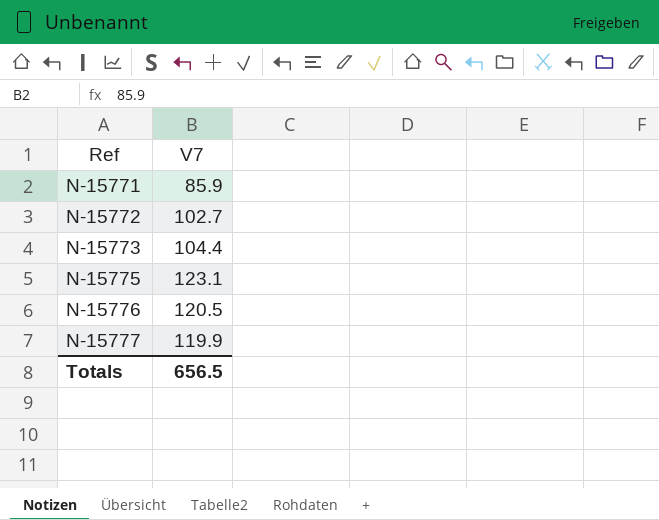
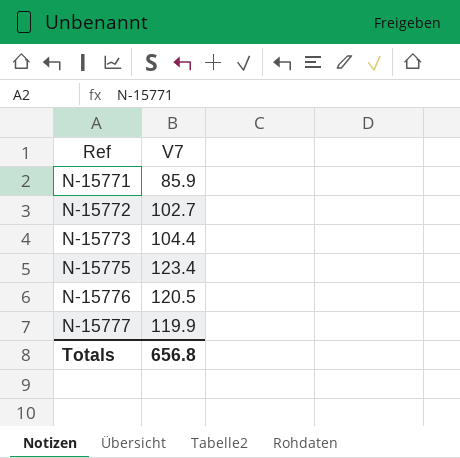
N-15775 | V7: 123.1 -> 123.4
Totals | V7: 656.5 -> 656.8

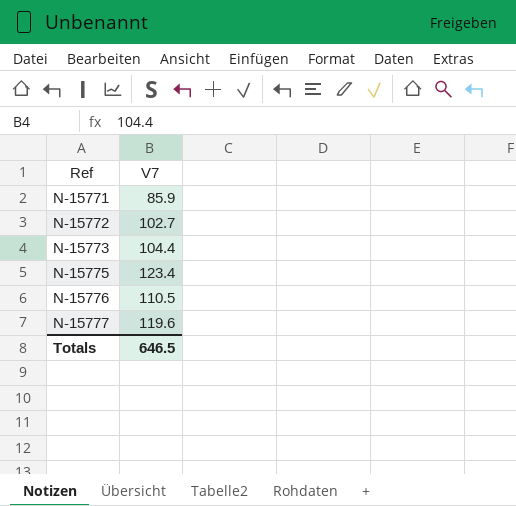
N-15776 | V7: 120.5 -> 110.5
N-15777 | V7: 119.9 -> 119.6
Totals | V7: 656.8 -> 646.5

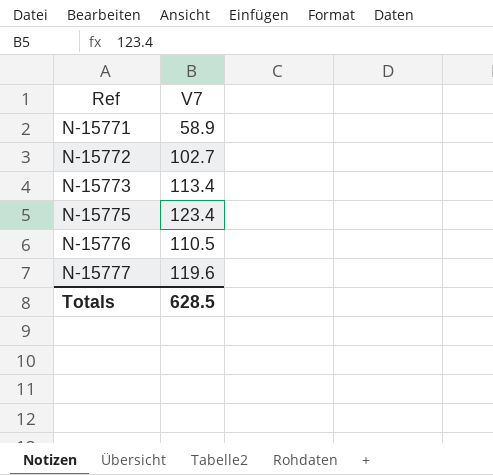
N-15771 | V7: 85.9 -> 58.9
N-15773 | V7: 104.4 -> 113.4
Totals | V7: 646.5 -> 628.5

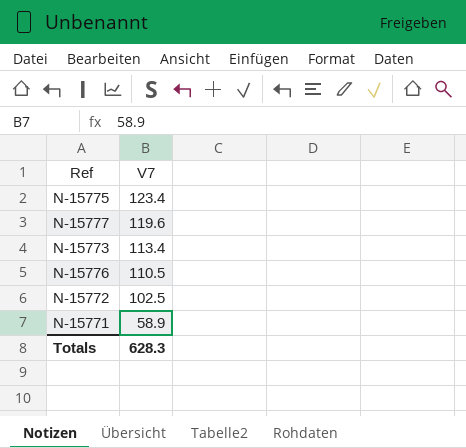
row order: Ref ascending -> V7 descending
N-15772 | V7: 102.7 -> 102.5
Totals | V7: 628.5 -> 628.3

